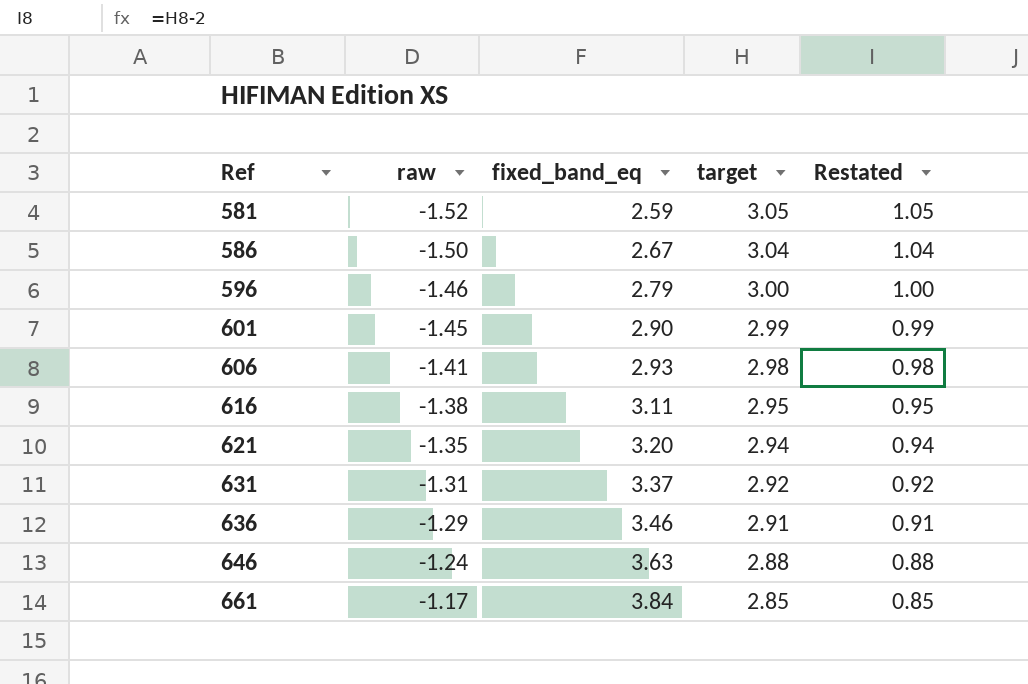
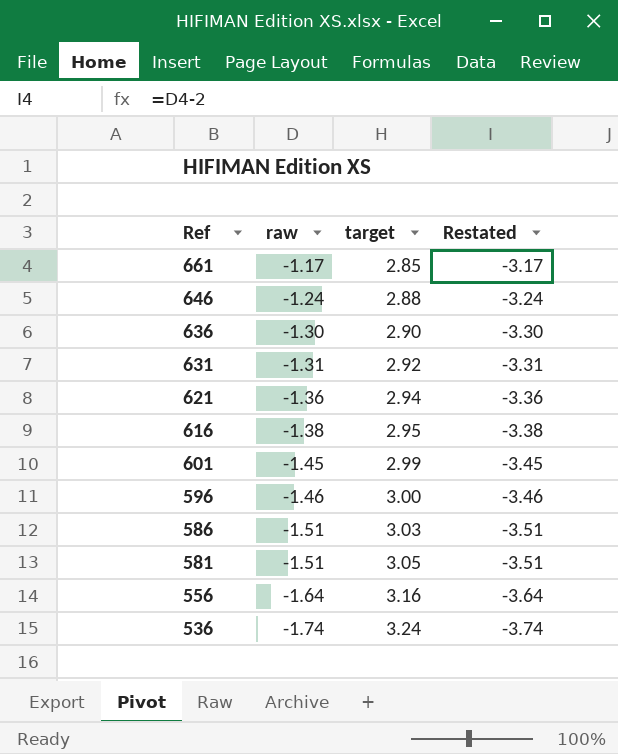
row order: Ref ascending -> Ref descending
column fixed_band_eq | position: 3 -> none
column Restated | formula: [target] - 2 -> [raw] - 2
row 606: -1.41 | 2.93 | 2.98 | 0.98 -> none
636 | raw: -1.29 -> -1.30
636 | target: 2.91 -> 2.90
621 | raw: -1.35 -> -1.36
586 | raw: -1.50 -> -1.51
586 | target: 3.04 -> 3.03
581 | raw: -1.52 -> -1.51
row 556: none -> -1.64 | 3.16 | -3.64
row 536: none -> -1.74 | 3.24 | -3.74

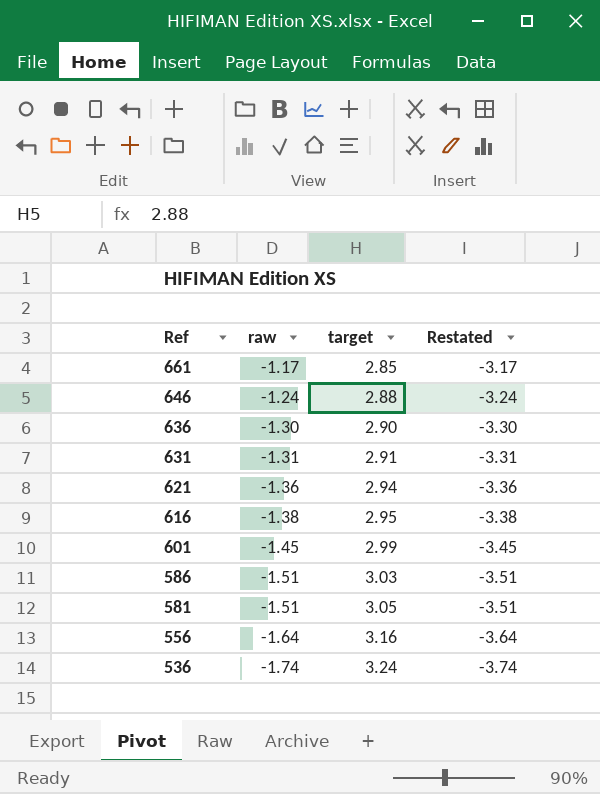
row 596: -1.46 | 3.00 | -3.46 -> none
631 | target: 2.92 -> 2.91

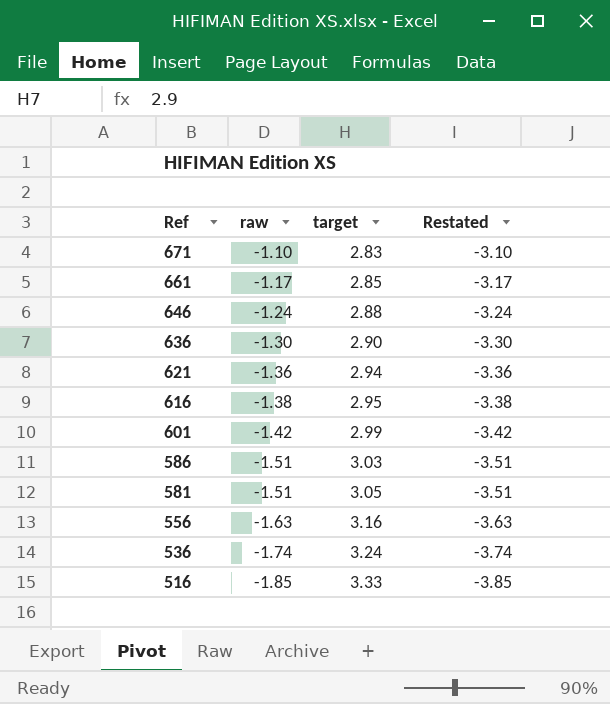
row 631: -1.31 | 2.91 | -3.31 -> none
row 671: none -> -1.10 | 2.83 | -3.10
601 | raw: -1.45 -> -1.42
601 | Restated: -3.45 -> -3.42
556 | raw: -1.64 -> -1.63
556 | Restated: -3.64 -> -3.63
row 516: none -> -1.85 | 3.33 | -3.85

